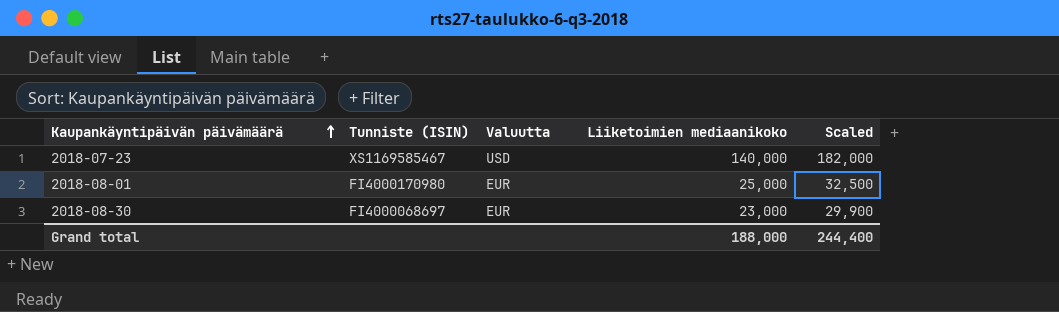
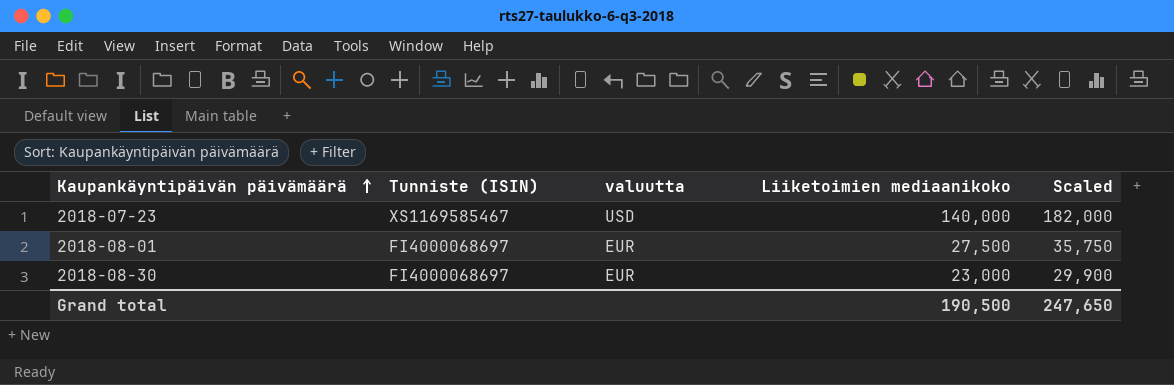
column name: Valuutta -> valuutta
2018-08-01 | Tunniste (ISIN): FI4000170980 -> FI4000068697
2018-08-01 | Liiketoimien mediaanikoko: 25,000 -> 27,500
2018-08-01 | Scaled: 32,500 -> 35,750
Grand total | Liiketoimien mediaanikoko: 188,000 -> 190,500
Grand total | Scaled: 244,400 -> 247,650

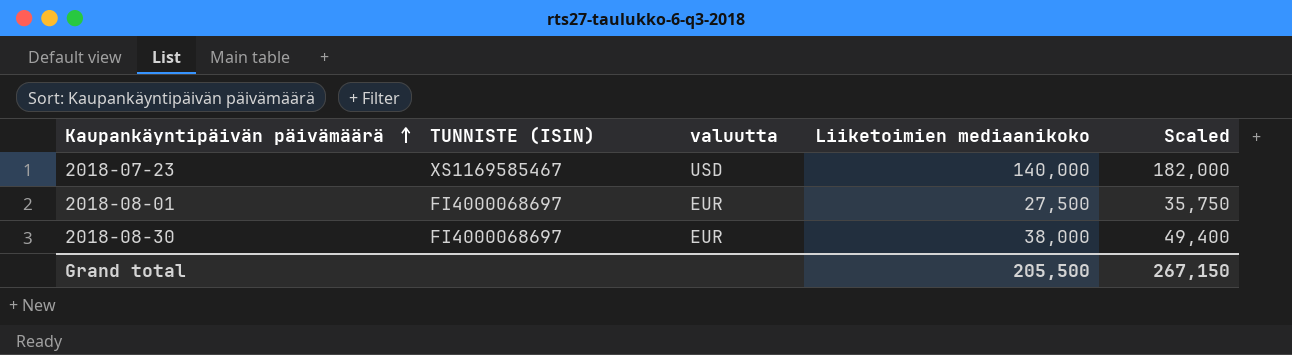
column name: Tunniste (ISIN) -> TUNNISTE (ISIN)
2018-08-30 | Liiketoimien mediaanikoko: 23,000 -> 38,000
2018-08-30 | Scaled: 29,900 -> 49,400
Grand total | Liiketoimien mediaanikoko: 190,500 -> 205,500
Grand total | Scaled: 247,650 -> 267,150

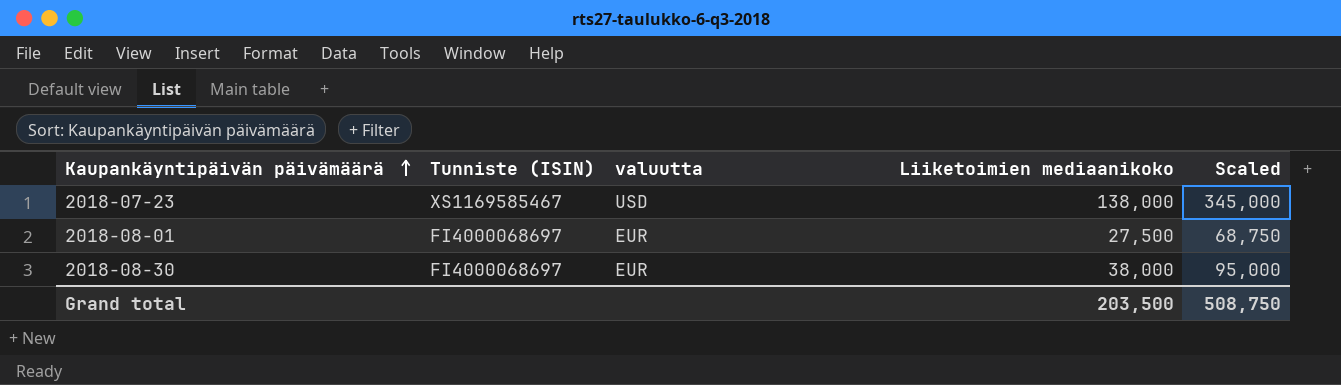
column name: TUNNISTE (ISIN) -> Tunniste (ISIN)
column Scaled | formula: [Liiketoimien mediaanikoko] * 1.3 -> [Liiketoimien mediaanikoko] * 2.5
2018-07-23 | Liiketoimien mediaanikoko: 140,000 -> 138,000
Grand total | Liiketoimien mediaanikoko: 205,500 -> 203,500
Grand total | Scaled: 267,150 -> 508,750

